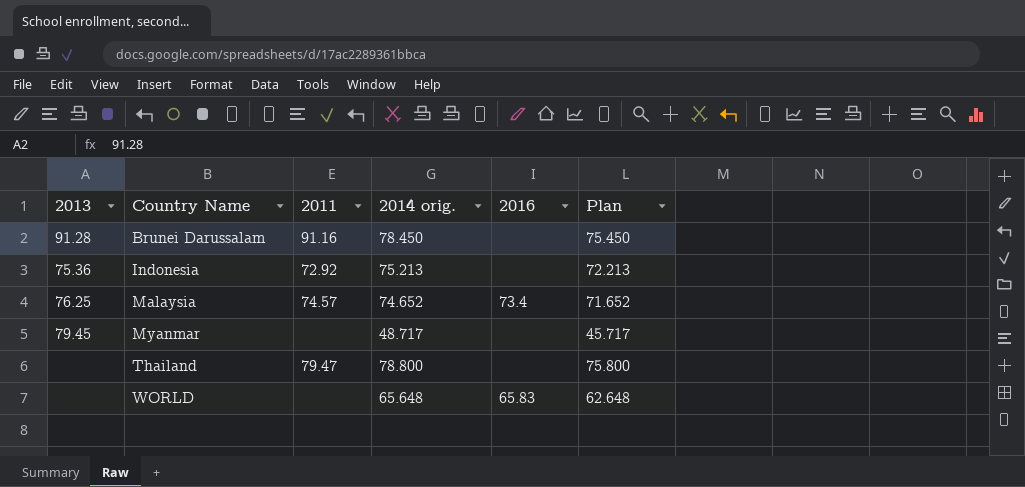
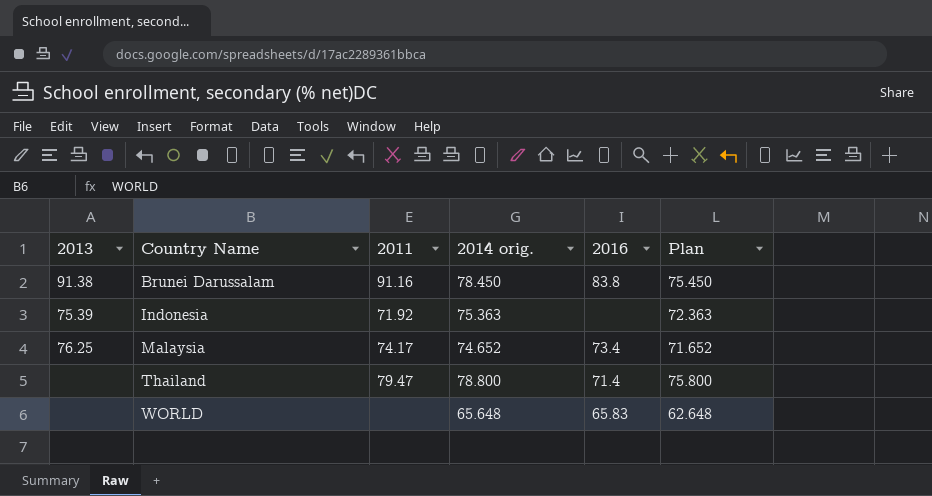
row Myanmar: 79.45 | none | 48.717 | none | 45.717 -> none
Brunei Darussalam | 2013: 91.28 -> 91.38
Brunei Darussalam | 2016: none -> 83.8
Indonesia | 2013: 75.36 -> 75.39
Indonesia | 2011: 72.92 -> 71.92
Indonesia | 2014 orig.: 75.213 -> 75.363
Indonesia | Plan: 72.213 -> 72.363
Malaysia | 2011: 74.57 -> 74.17
Thailand | 2016: none -> 71.4

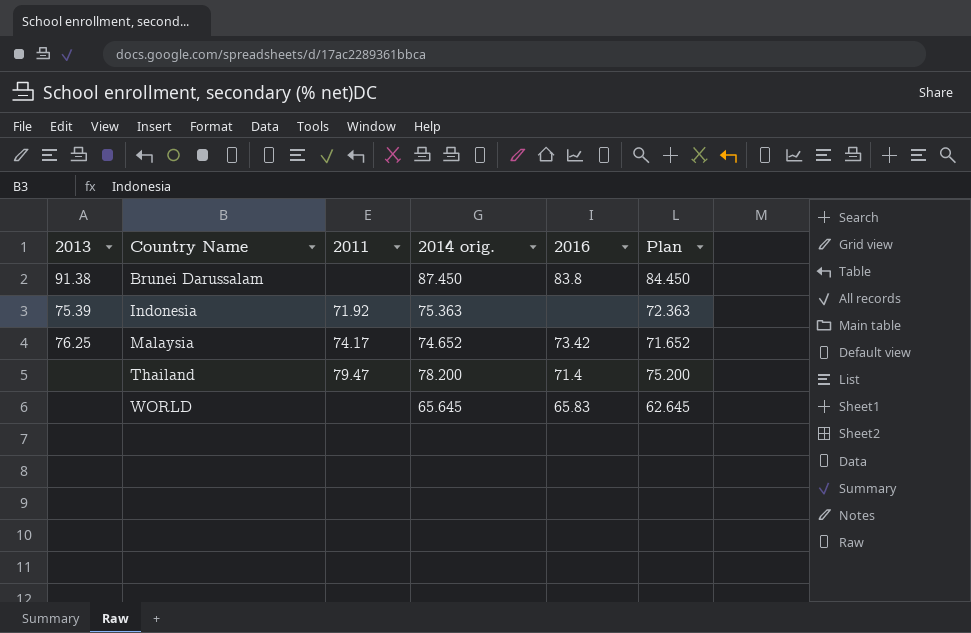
Brunei Darussalam | 2011: 91.16 -> none
Brunei Darussalam | 2014 orig.: 78.450 -> 87.450
Brunei Darussalam | Plan: 75.450 -> 84.450
Malaysia | 2016: 73.4 -> 73.42
Thailand | 2014 orig.: 78.800 -> 78.200
Thailand | Plan: 75.800 -> 75.200
WORLD | 2014 orig.: 65.648 -> 65.645
WORLD | Plan: 62.648 -> 62.645

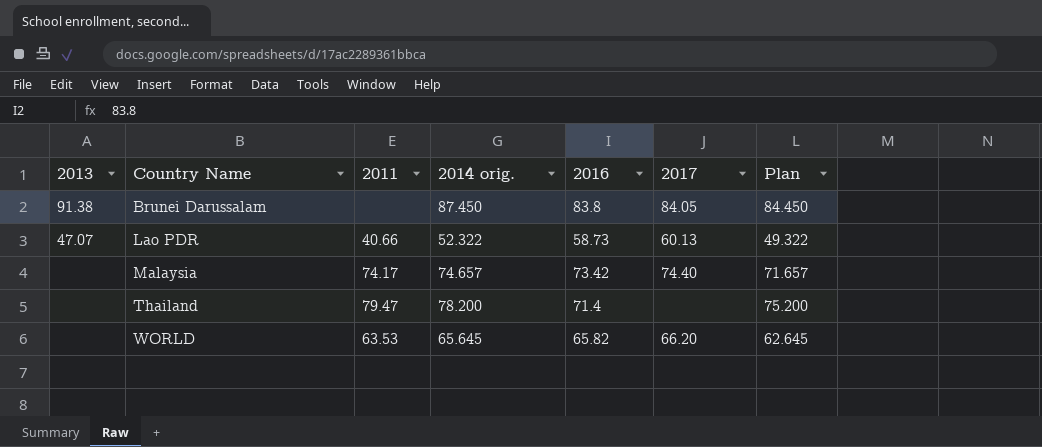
column 2017 | position: none -> 6
row Indonesia: 75.39 | 71.92 | 75.363 | none | 72.363 -> none
row Lao PDR: none -> 47.07 | 40.66 | 52.322 | 58.73 | 60.13 | 49.322
Malaysia | 2013: 76.25 -> none
Malaysia | 2014 orig.: 74.652 -> 74.657
Malaysia | Plan: 71.652 -> 71.657
WORLD | 2011: none -> 63.53
WORLD | 2016: 65.83 -> 65.82

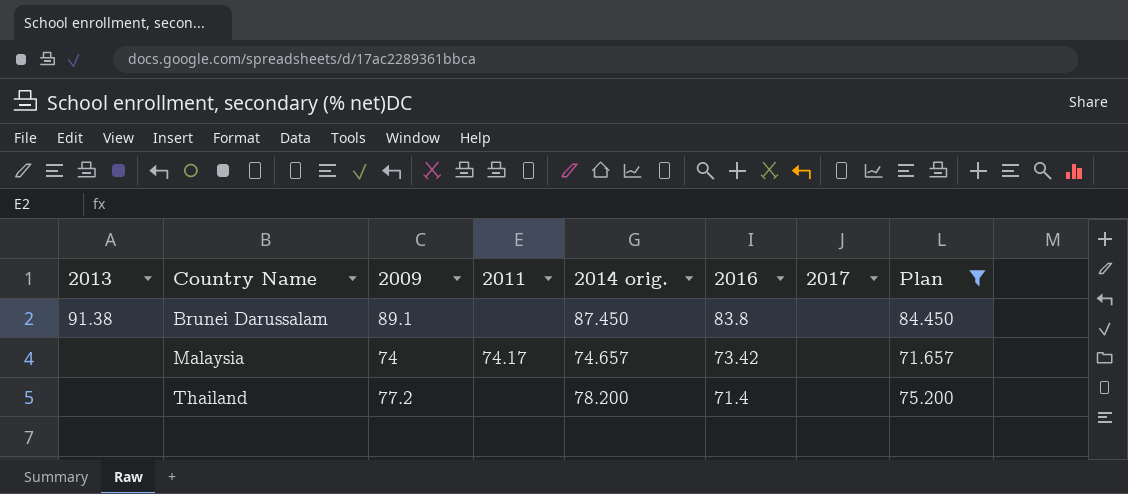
filter: none -> Plan >= 71.657
column 2009 | position: none -> 3
Brunei Darussalam | 2017: 84.05 -> none
Malaysia | 2017: 74.40 -> none
Thailand | 2011: 79.47 -> none

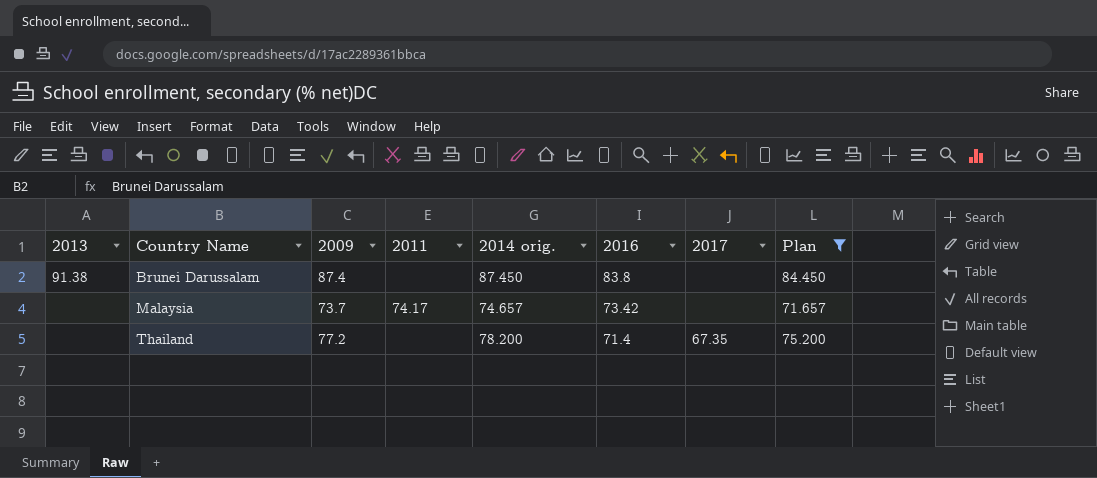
Brunei Darussalam | 2009: 89.1 -> 87.4
Malaysia | 2009: 74 -> 73.7
Thailand | 2017: none -> 67.35

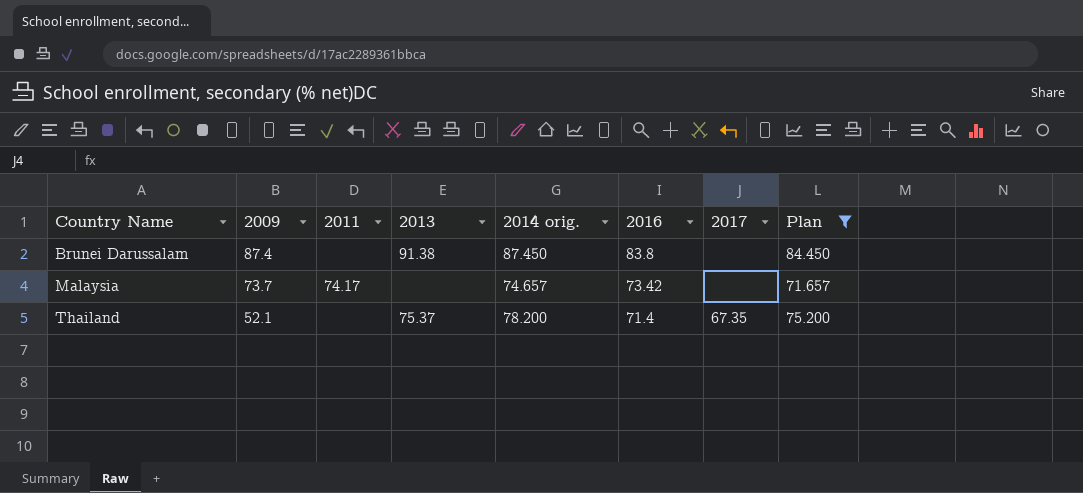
column 2013 | position: 1 -> 4
Thailand | 2009: 77.2 -> 52.1
Thailand | 2013: none -> 75.37

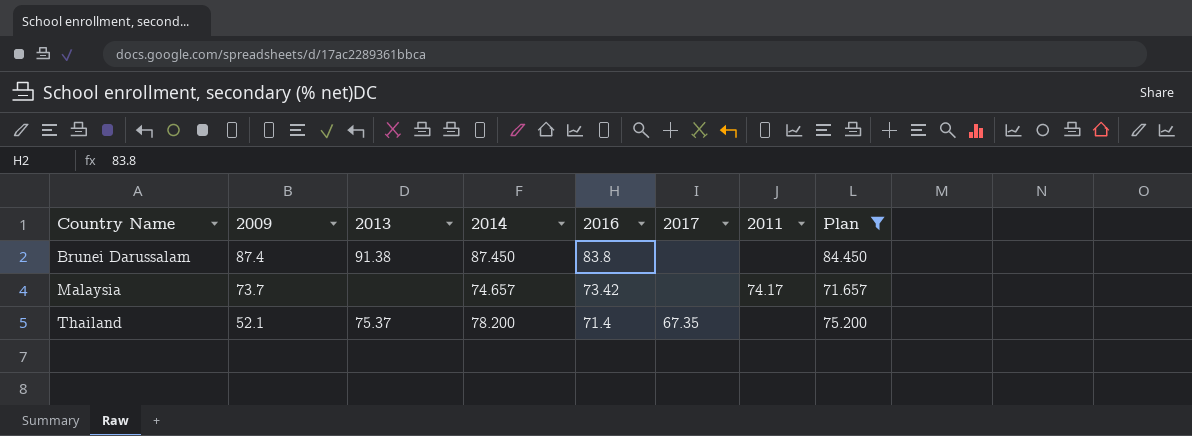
column name: 2014 orig. -> 2014
column 2011 | position: 3 -> 7

